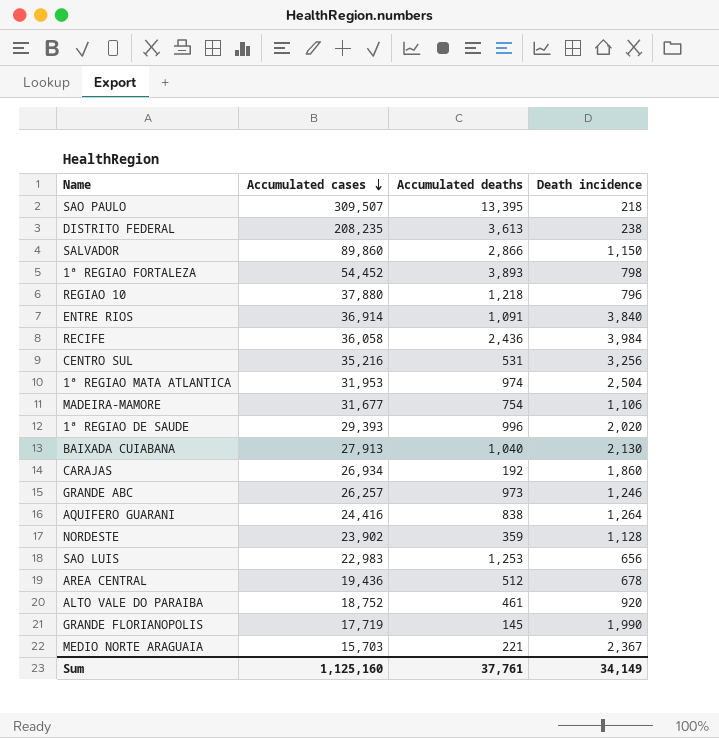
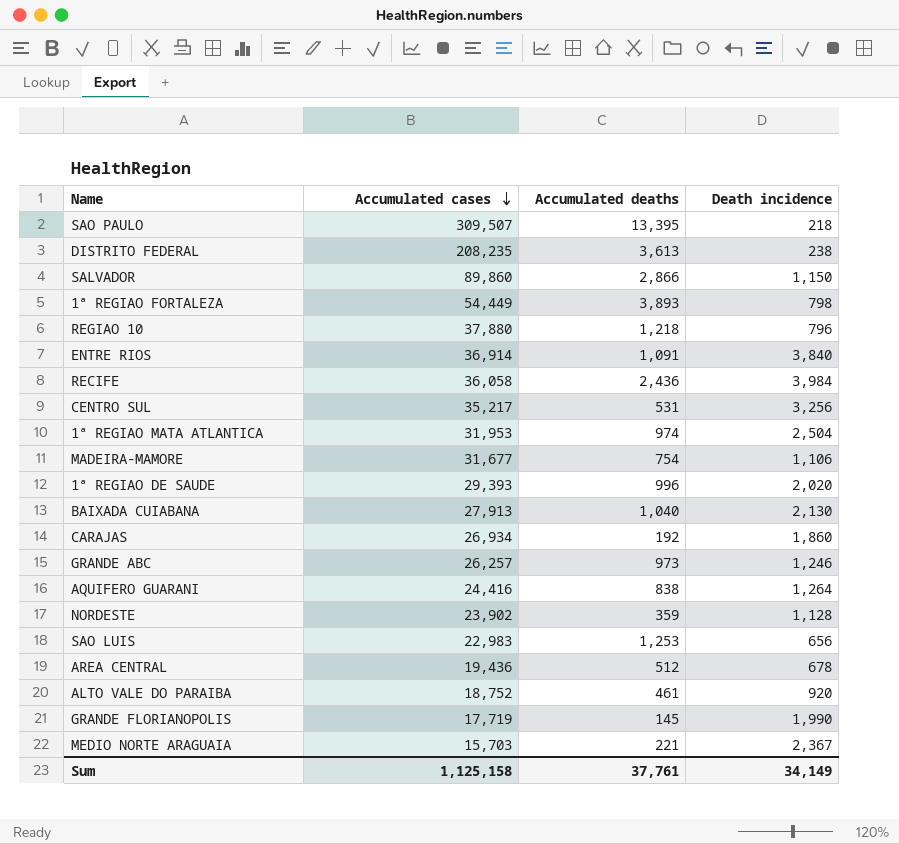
1ª REGIAO FORTALEZA | Accumulated cases: 54,452 -> 54,449
CENTRO SUL | Accumulated cases: 35,216 -> 35,217
Sum | Accumulated cases: 1,125,160 -> 1,125,158

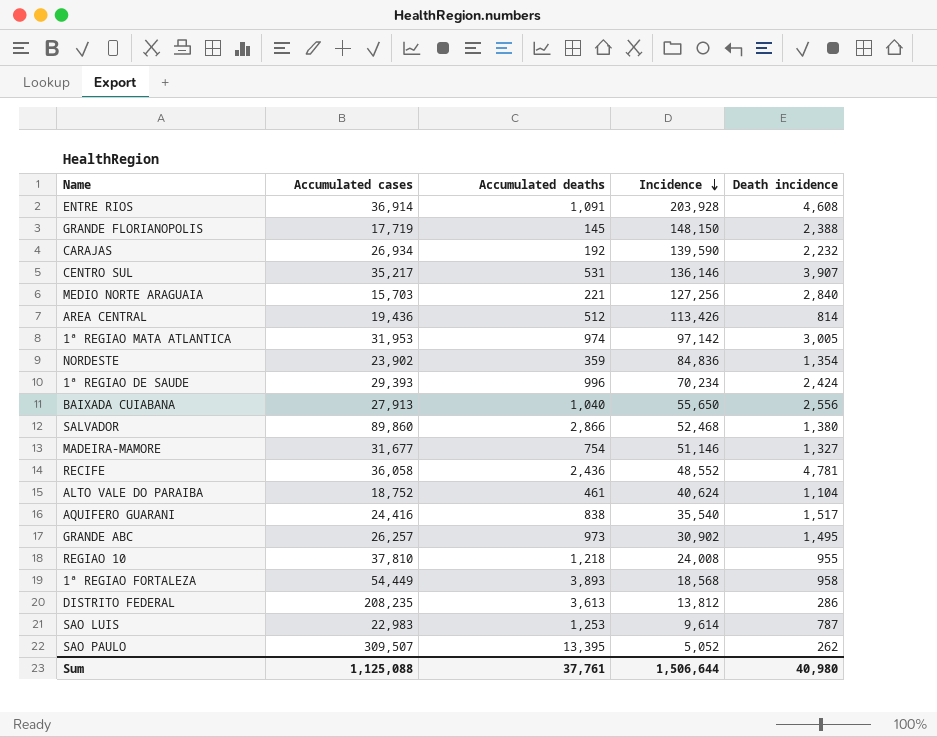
row order: Accumulated cases descending -> Incidence descending
column Incidence | position: none -> 4
ENTRE RIOS | Death incidence: 3,840 -> 4,608
GRANDE FLORIANOPOLIS | Death incidence: 1,990 -> 2,388
CARAJAS | Death incidence: 1,860 -> 2,232
CENTRO SUL | Death incidence: 3,256 -> 3,907
MEDIO NORTE ARAGUAIA | Death incidence: 2,367 -> 2,840
AREA CENTRAL | Death incidence: 678 -> 814
1ª REGIAO MATA ATLANTICA | Death incidence: 2,504 -> 3,005
NORDESTE | Death incidence: 1,128 -> 1,354
1ª REGIAO DE SAUDE | Death incidence: 2,020 -> 2,424
BAIXADA CUIABANA | Death incidence: 2,130 -> 2,556
SALVADOR | Death incidence: 1,150 -> 1,380
MADEIRA-MAMORE | Death incidence: 1,106 -> 1,327
RECIFE | Death incidence: 3,984 -> 4,781
ALTO VALE DO PARAIBA | Death incidence: 920 -> 1,104
AQUIFERO GUARANI | Death incidence: 1,264 -> 1,517
GRANDE ABC | Death incidence: 1,246 -> 1,495
REGIAO 10 | Accumulated cases: 37,880 -> 37,810
REGIAO 10 | Death incidence: 796 -> 955
1ª REGIAO FORTALEZA | Death incidence: 798 -> 958
DISTRITO FEDERAL | Death incidence: 238 -> 286
SAO LUIS | Death incidence: 656 -> 787
SAO PAULO | Death incidence: 218 -> 262
Sum | Accumulated cases: 1,125,158 -> 1,125,088
Sum | Death incidence: 34,149 -> 40,980

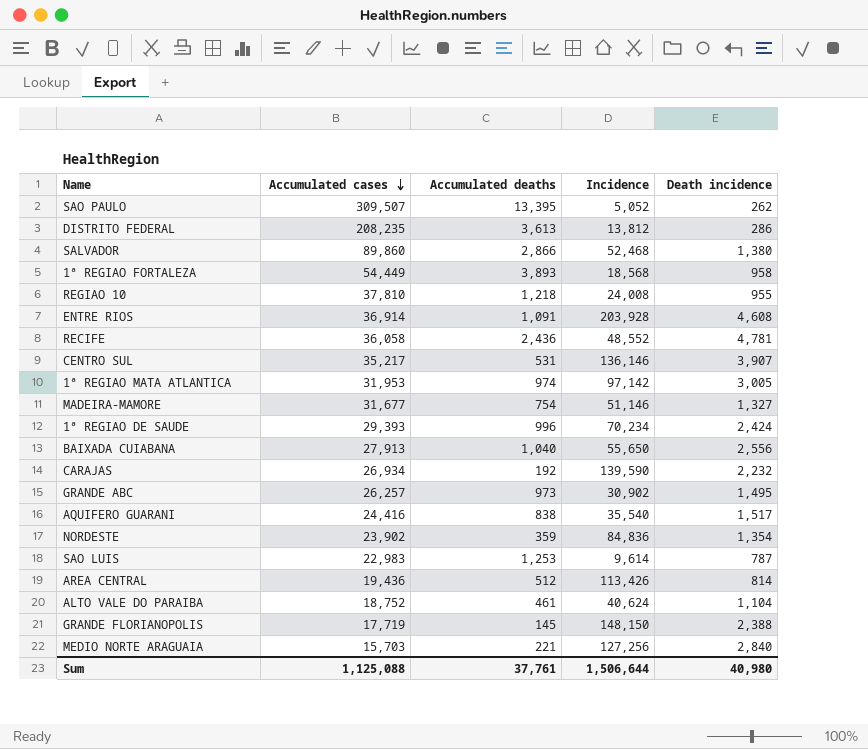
row order: Incidence descending -> Accumulated cases descending

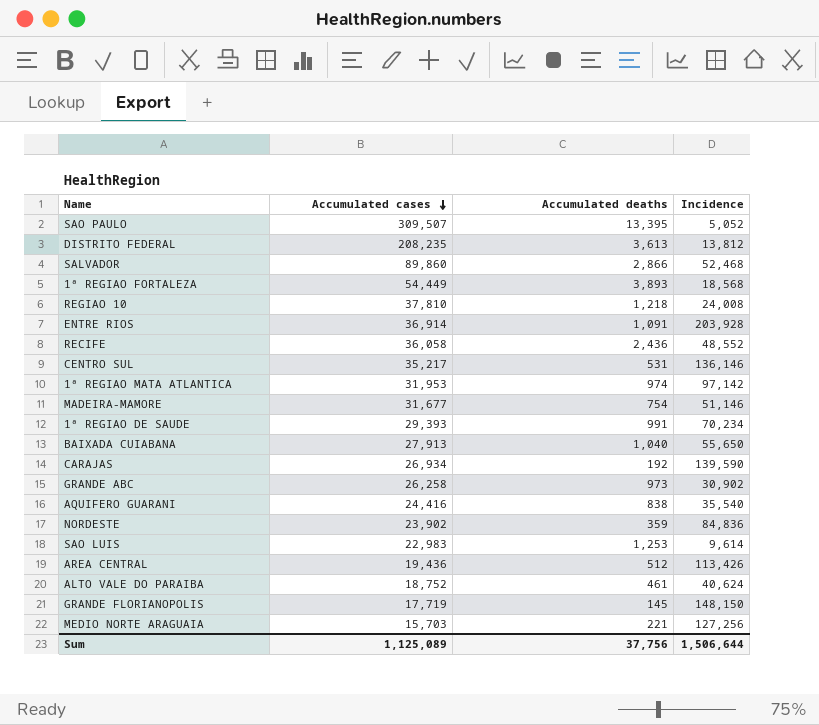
column Death incidence | position: 5 -> none
1ª REGIAO DE SAUDE | Accumulated deaths: 996 -> 991
GRANDE ABC | Accumulated cases: 26,257 -> 26,258
Sum | Accumulated cases: 1,125,088 -> 1,125,089
Sum | Accumulated deaths: 37,761 -> 37,756

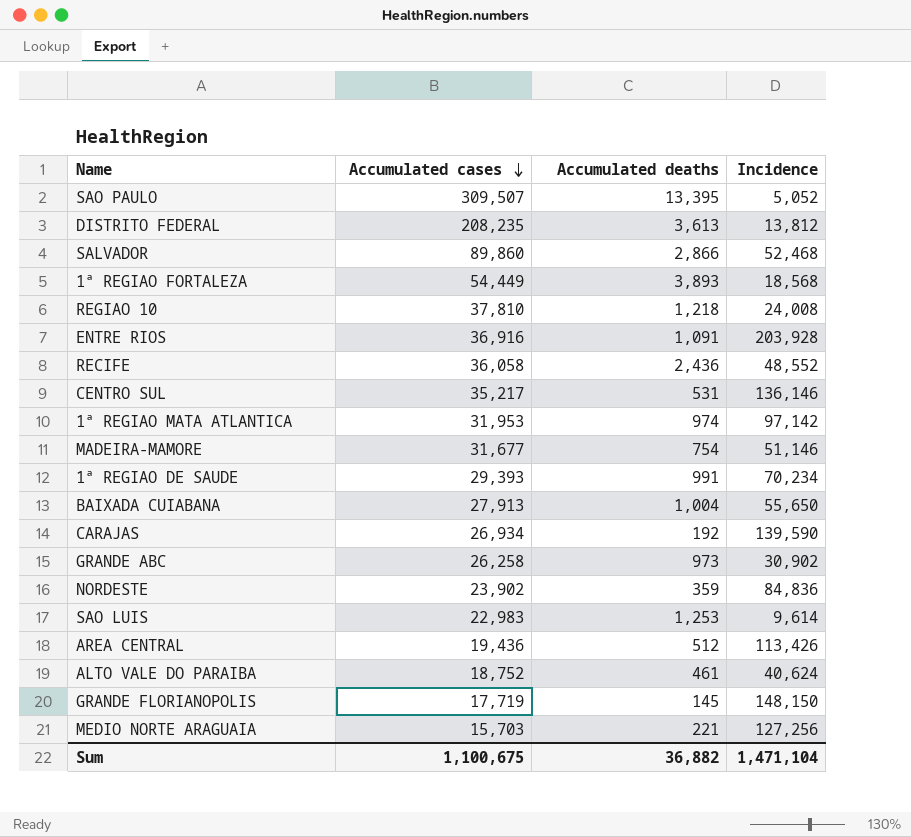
row AQUIFERO GUARANI: 24,416 | 838 | 35,540 -> none
ENTRE RIOS | Accumulated cases: 36,914 -> 36,916
BAIXADA CUIABANA | Accumulated deaths: 1,040 -> 1,004
Sum | Accumulated cases: 1,125,089 -> 1,100,675
Sum | Accumulated deaths: 37,756 -> 36,882
Sum | Incidence: 1,506,644 -> 1,471,104

